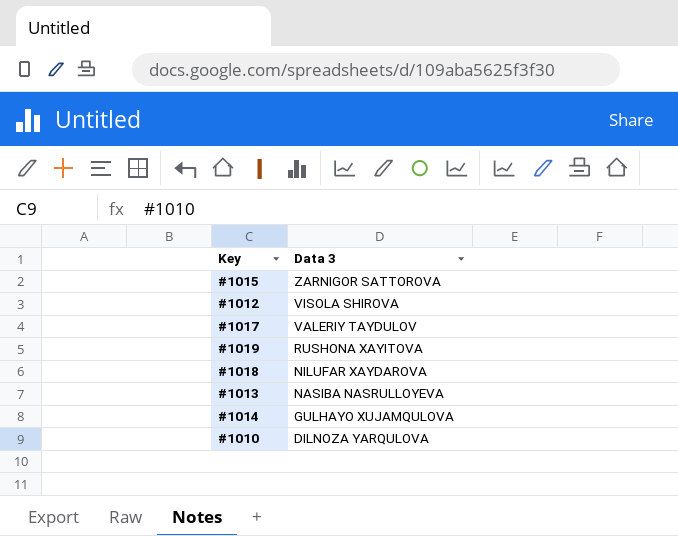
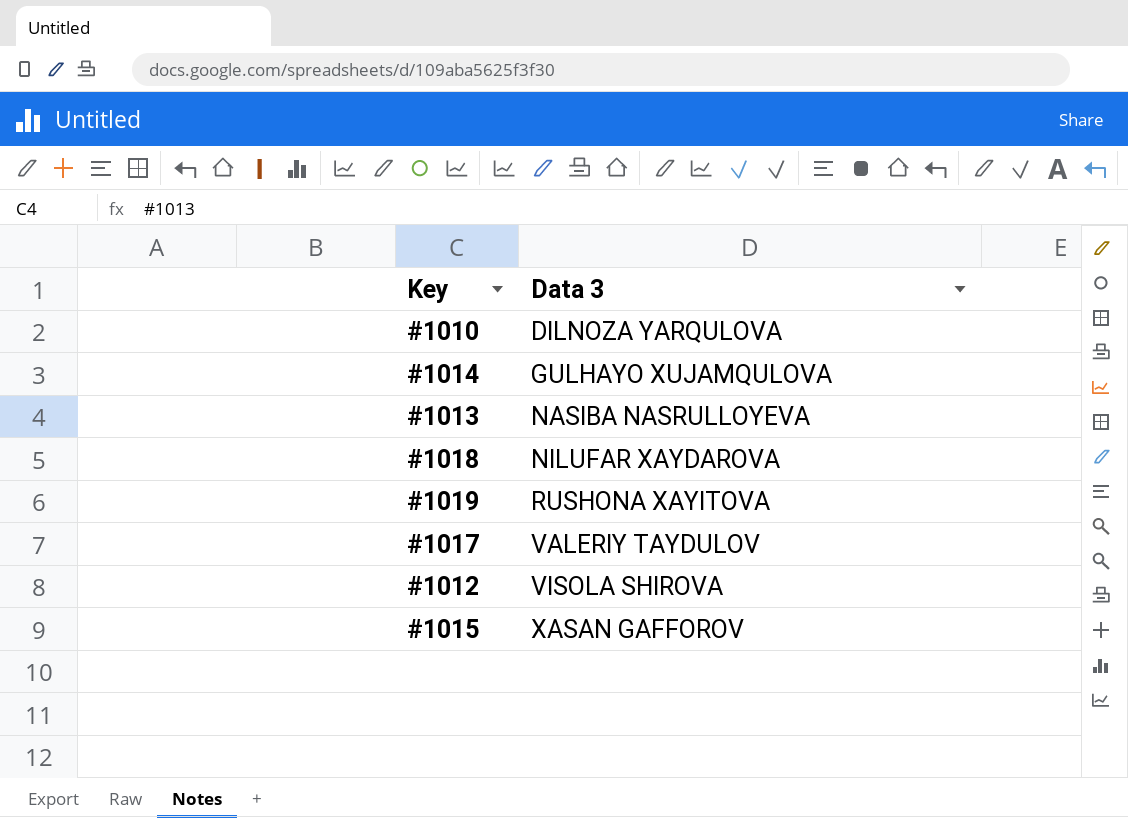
row order: Data 3 descending -> Data 3 ascending
#1015 | Data 3: ZARNIGOR SATTOROVA -> XASAN GAFFOROV

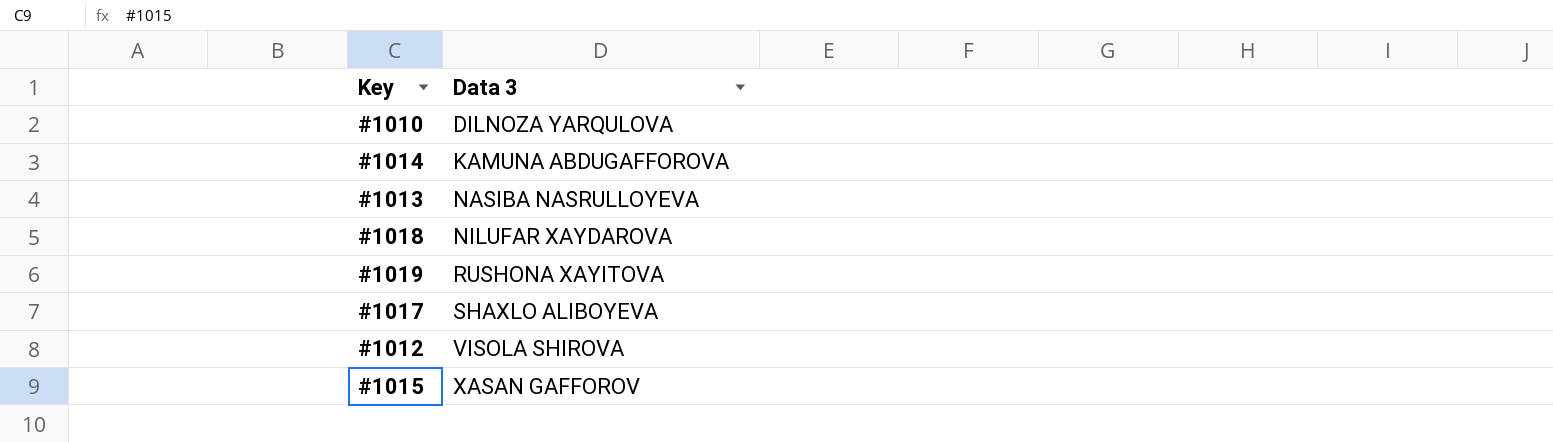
#1014 | Data 3: GULHAYO XUJAMQULOVA -> KAMUNA ABDUGAFFOROVA
#1017 | Data 3: VALERIY TAYDULOV -> SHAXLO ALIBOYEVA

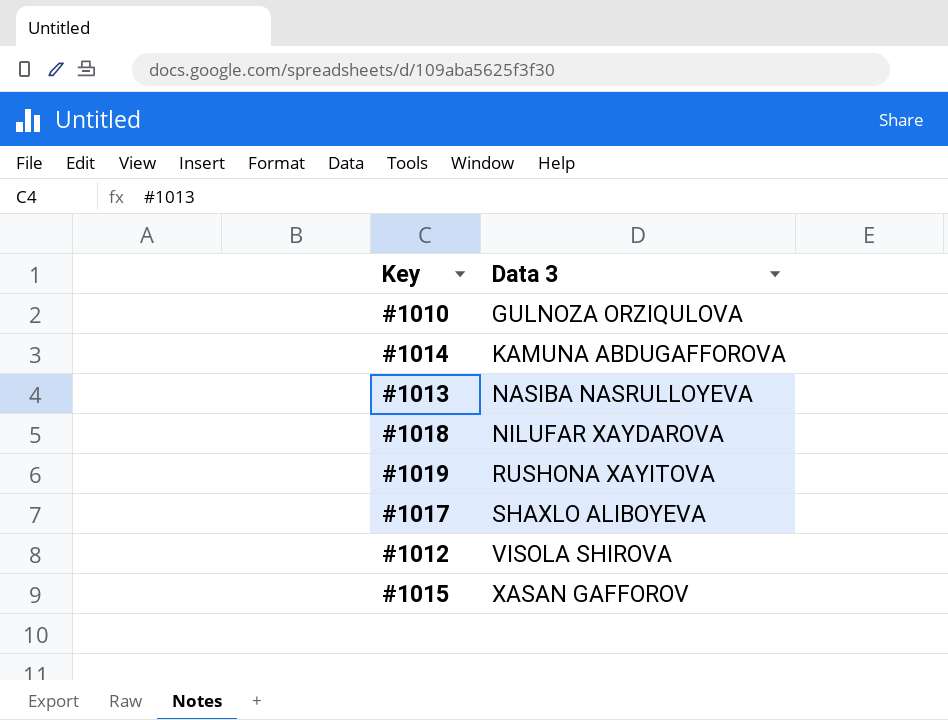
#1010 | Data 3: DILNOZA YARQULOVA -> GULNOZA ORZIQULOVA

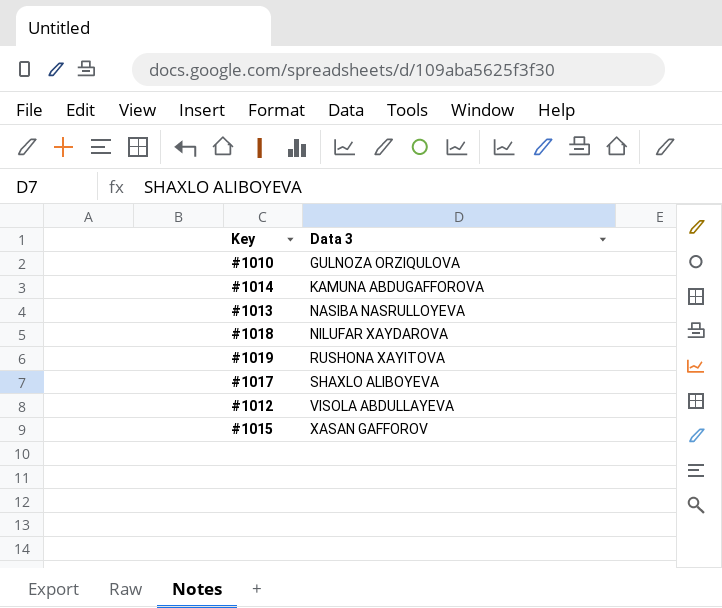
#1012 | Data 3: VISOLA SHIROVA -> VISOLA ABDULLAYEVA

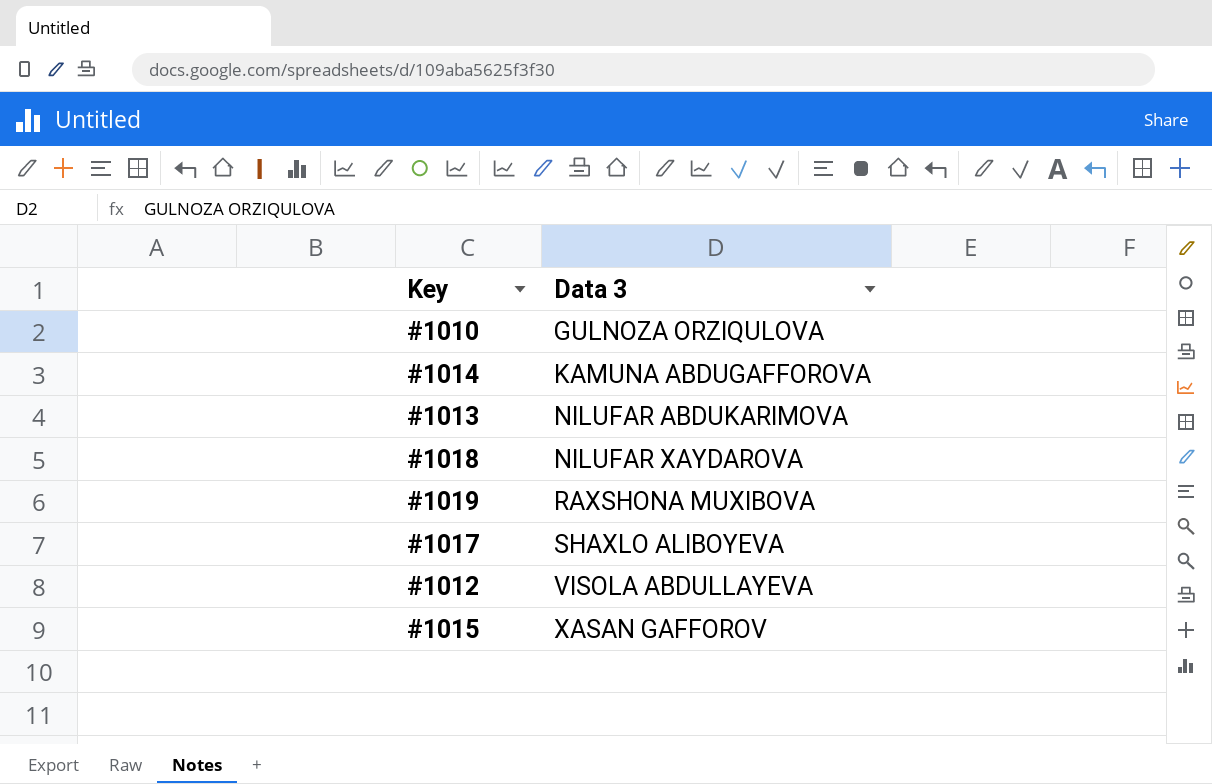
#1013 | Data 3: NASIBA NASRULLOYEVA -> NILUFAR ABDUKARIMOVA
#1019 | Data 3: RUSHONA XAYITOVA -> RAXSHONA MUXIBOVA

